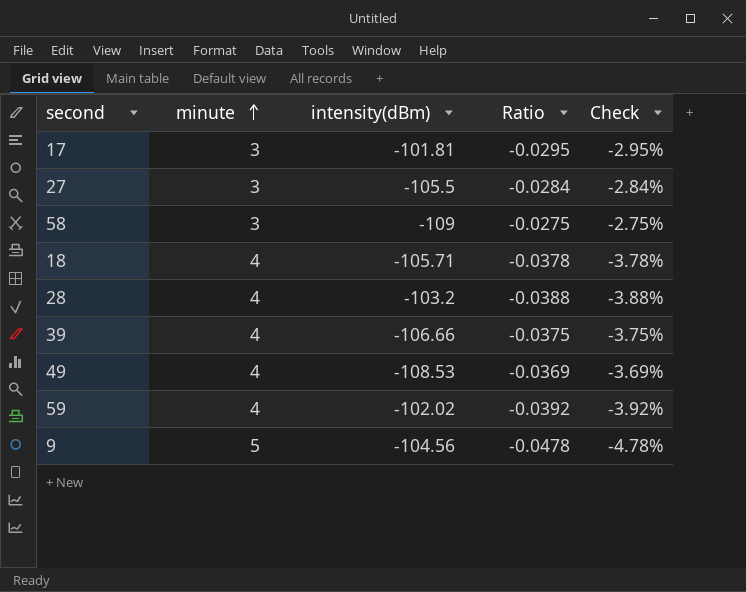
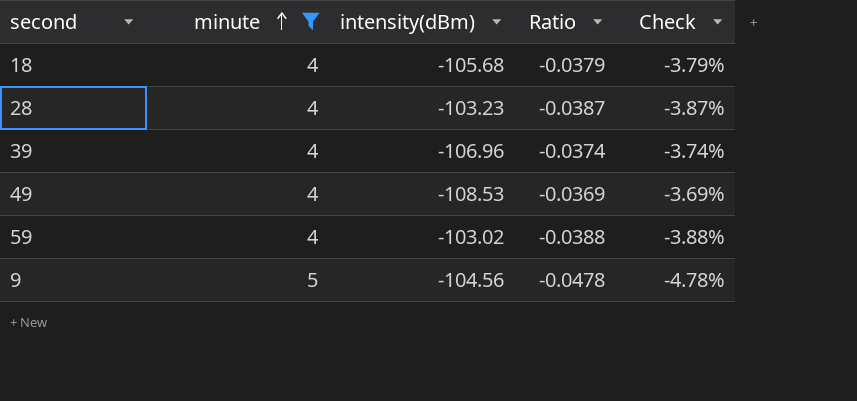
filter: none -> minute != 3
18 | intensity(dBm): -105.71 -> -105.68
18 | Ratio: -0.0378 -> -0.0379
18 | Check: -3.78% -> -3.79%
28 | intensity(dBm): -103.2 -> -103.23
28 | Ratio: -0.0388 -> -0.0387
28 | Check: -3.88% -> -3.87%
39 | intensity(dBm): -106.66 -> -106.96
39 | Ratio: -0.0375 -> -0.0374
39 | Check: -3.75% -> -3.74%
59 | intensity(dBm): -102.02 -> -103.02
59 | Ratio: -0.0392 -> -0.0388
59 | Check: -3.92% -> -3.88%

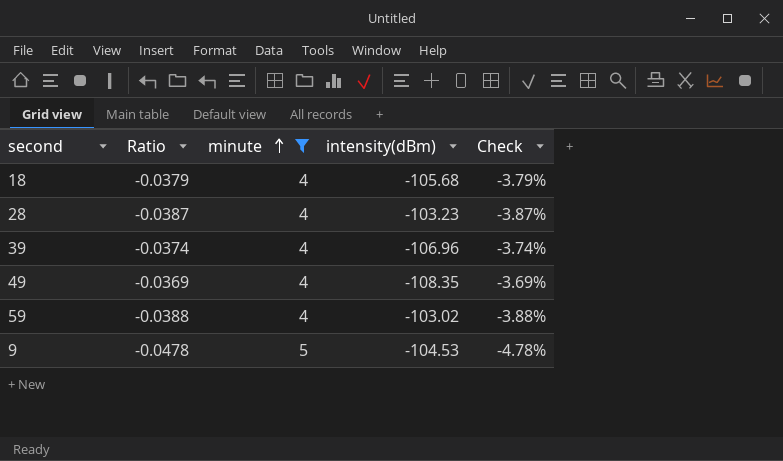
column Ratio | position: 4 -> 2
49 | intensity(dBm): -108.53 -> -108.35
9 | intensity(dBm): -104.56 -> -104.53

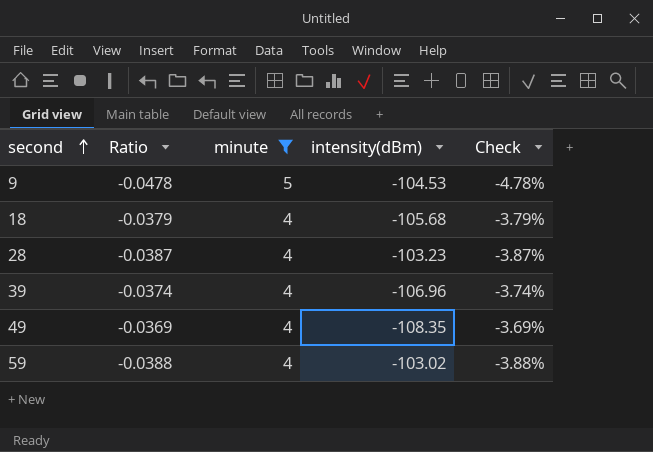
row order: minute ascending -> second ascending

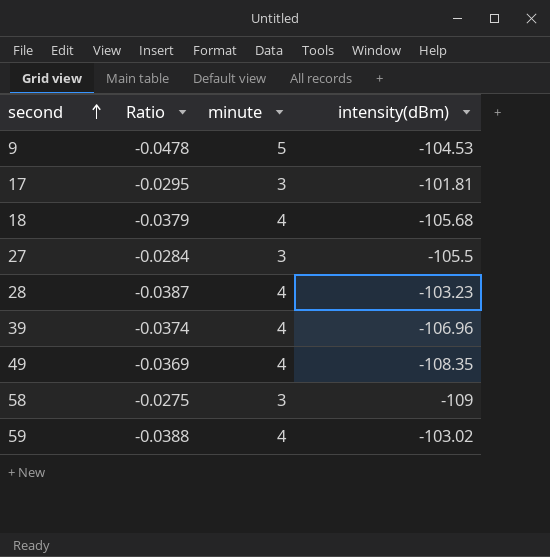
filter: minute != 3 -> none
column Check | formula: [minute] / [intensity(dBm)] -> none

